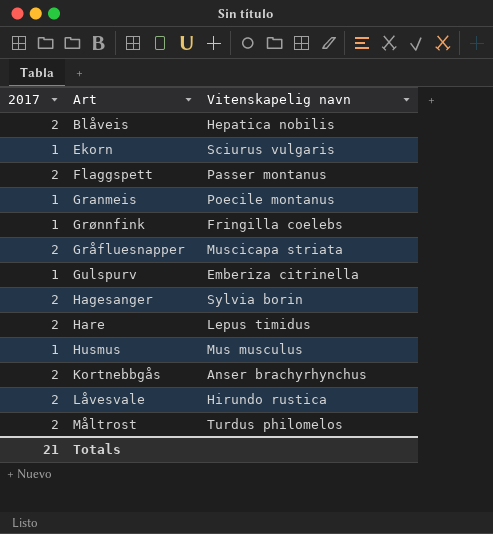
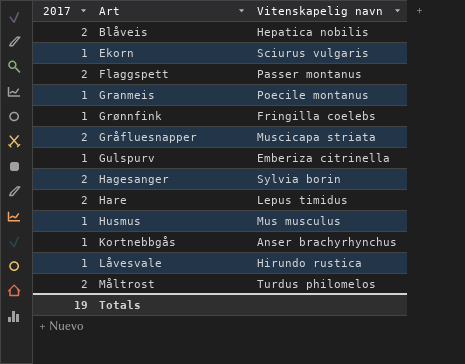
Kortnebbgås | 2017: 2 -> 1
Låvesvale | 2017: 2 -> 1
Totals | 2017: 21 -> 19

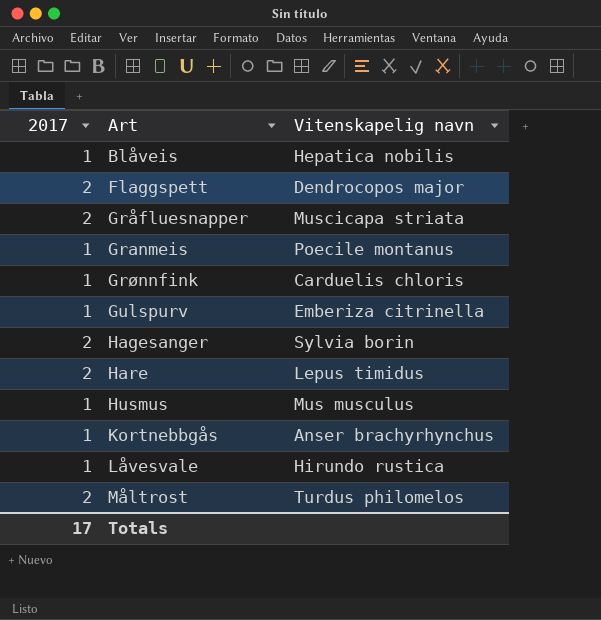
row order: none -> Art ascending
row Ekorn: 1 | Sciurus vulgaris -> none
Blåveis | 2017: 2 -> 1
Flaggspett | Vitenskapelig navn: Passer montanus -> Dendrocopos major
Grønnfink | Vitenskapelig navn: Fringilla coelebs -> Carduelis chloris
Totals | 2017: 19 -> 17

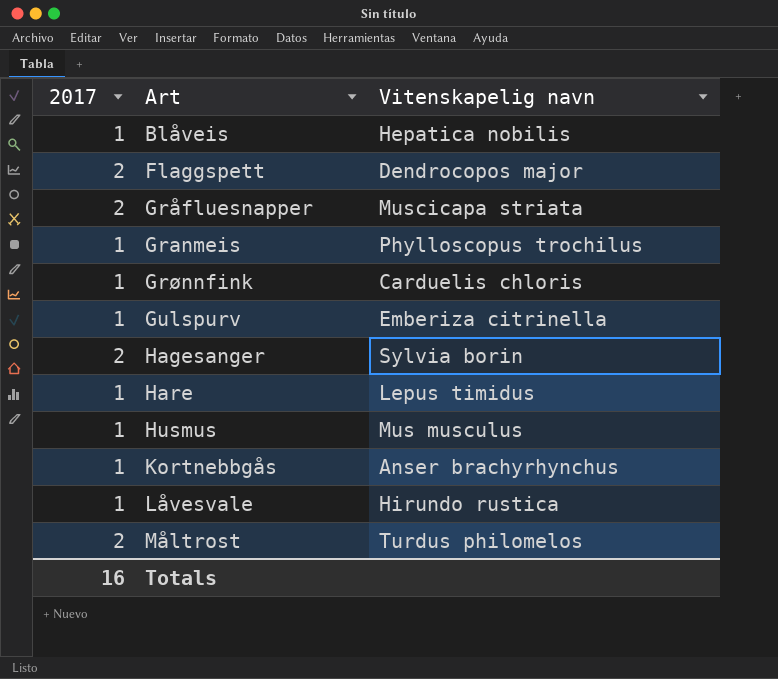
Granmeis | Vitenskapelig navn: Poecile montanus -> Phylloscopus trochilus
Hare | 2017: 2 -> 1
Totals | 2017: 17 -> 16

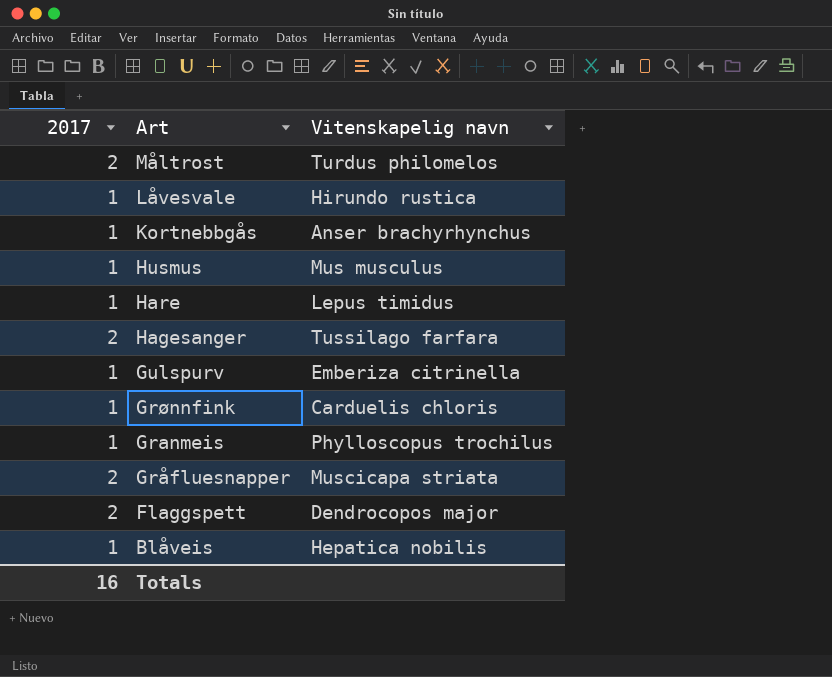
row order: Art ascending -> Art descending
Hagesanger | Vitenskapelig navn: Sylvia borin -> Tussilago farfara

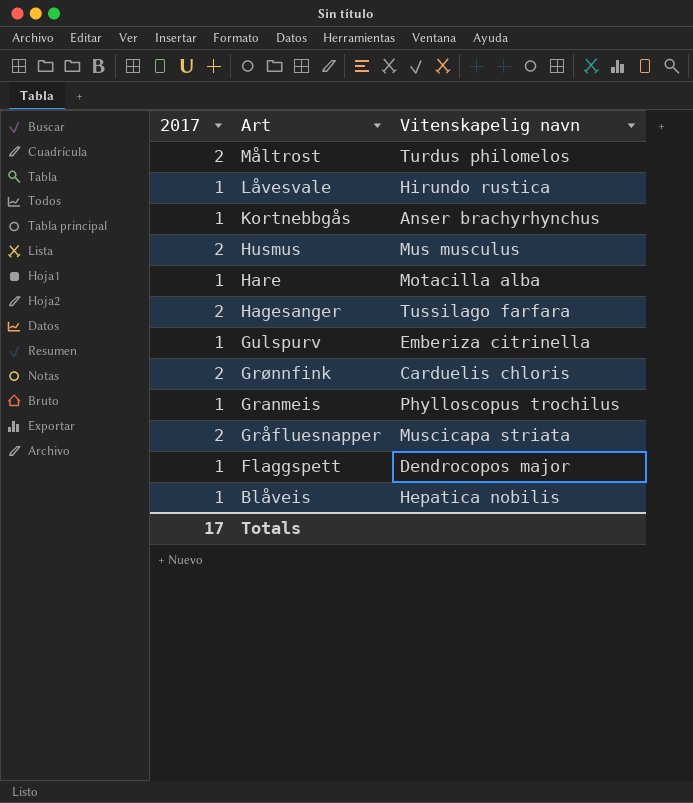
Husmus | 2017: 1 -> 2
Hare | Vitenskapelig navn: Lepus timidus -> Motacilla alba
Grønnfink | 2017: 1 -> 2
Flaggspett | 2017: 2 -> 1
Totals | 2017: 16 -> 17

